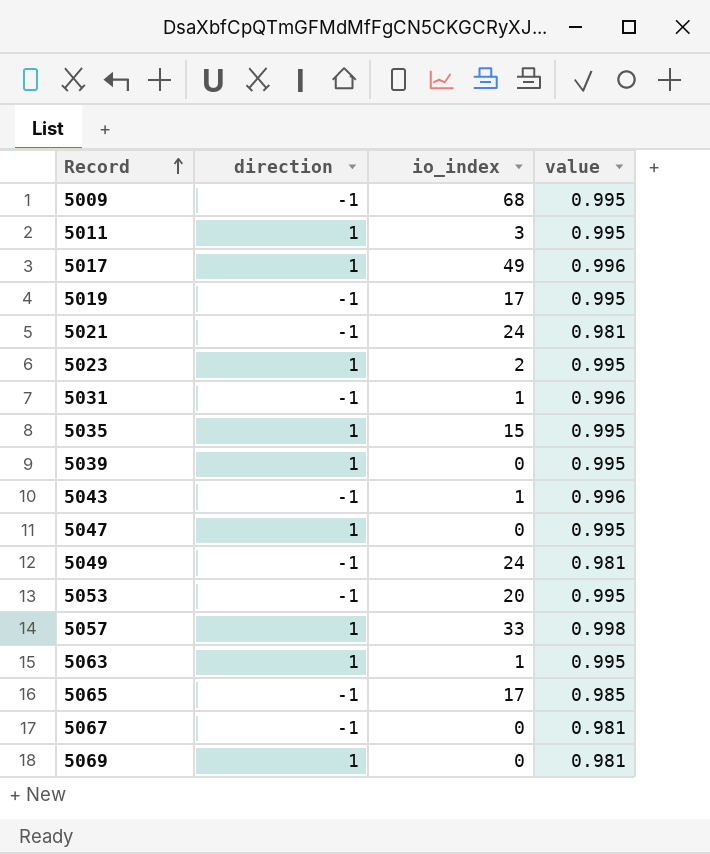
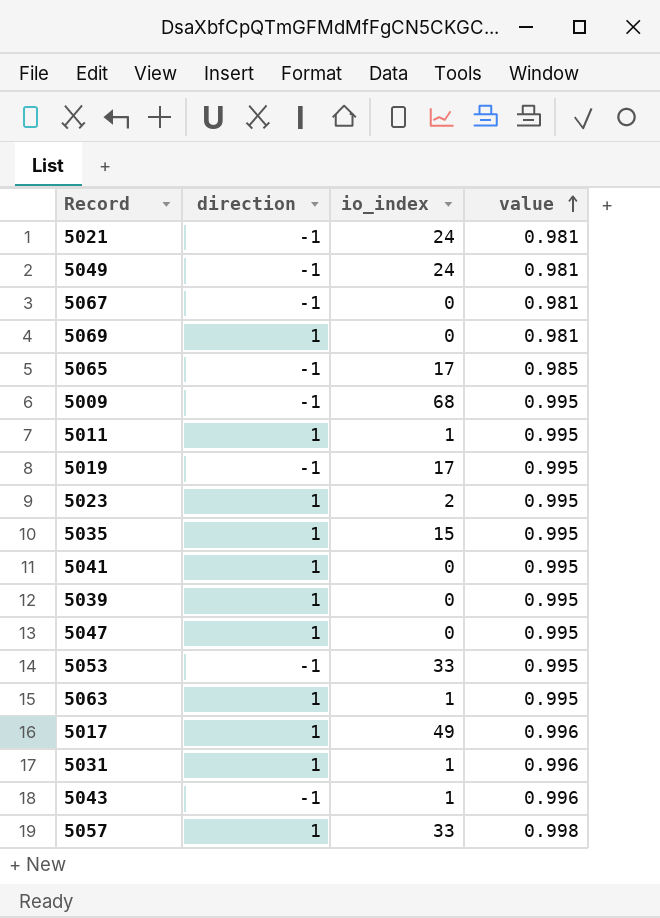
row order: Record ascending -> value ascending
5011 | io_index: 3 -> 1
row 5041: none -> 1 | 0 | 0.995
5053 | io_index: 20 -> 33
5031 | direction: -1 -> 1

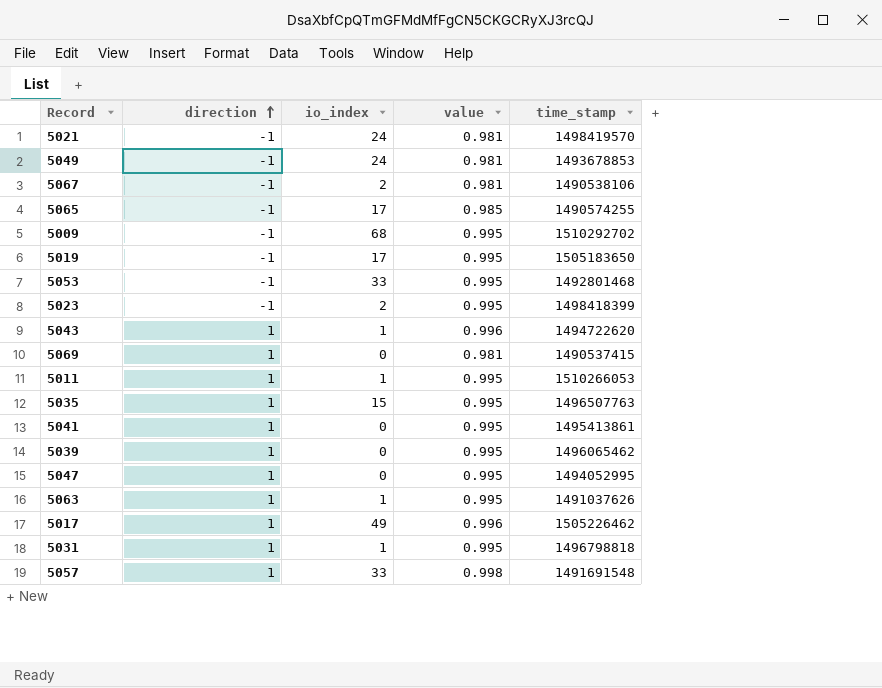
row order: value ascending -> direction ascending
column time_stamp | position: none -> 5
5067 | io_index: 0 -> 2
5023 | direction: 1 -> -1
5043 | direction: -1 -> 1
5031 | value: 0.996 -> 0.995

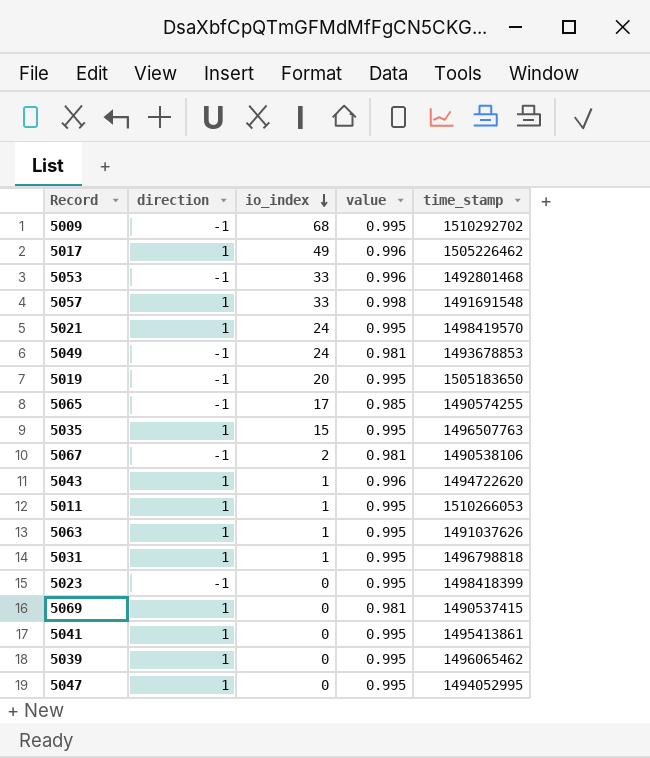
row order: direction ascending -> io_index descending
5053 | value: 0.995 -> 0.996
5021 | direction: -1 -> 1
5021 | value: 0.981 -> 0.995
5019 | io_index: 17 -> 20
5023 | io_index: 2 -> 0

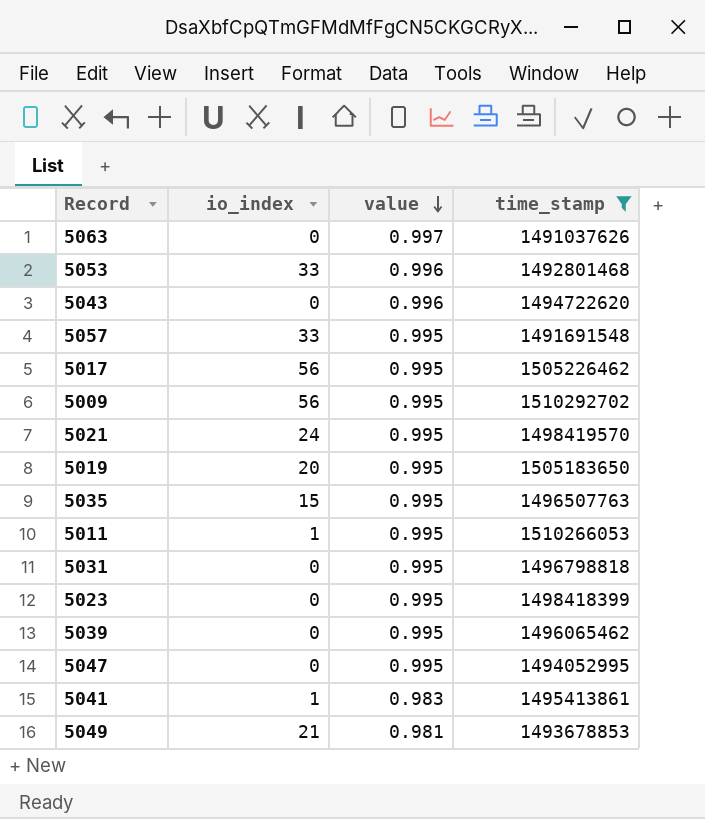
filter: none -> time_stamp >= 1491037626
row order: io_index descending -> value descending
column direction | position: 2 -> none
5063 | io_index: 1 -> 0
5063 | value: 0.995 -> 0.997
5043 | io_index: 1 -> 0
5057 | value: 0.998 -> 0.995
5017 | io_index: 49 -> 56
5017 | value: 0.996 -> 0.995
5009 | io_index: 68 -> 56
5031 | io_index: 1 -> 0
5041 | io_index: 0 -> 1
5041 | value: 0.995 -> 0.983
5049 | io_index: 24 -> 21

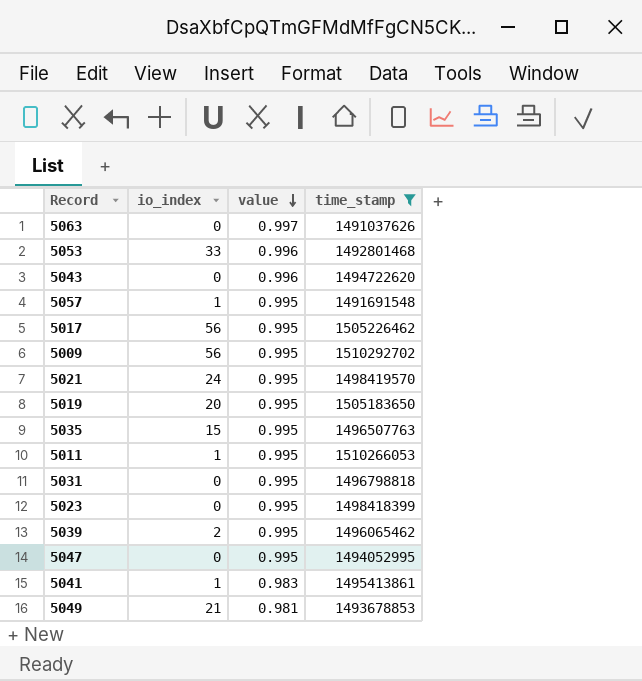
5057 | io_index: 33 -> 1
5039 | io_index: 0 -> 2

